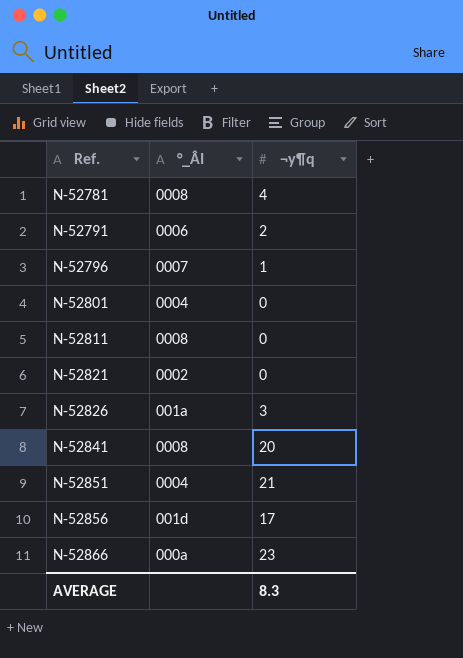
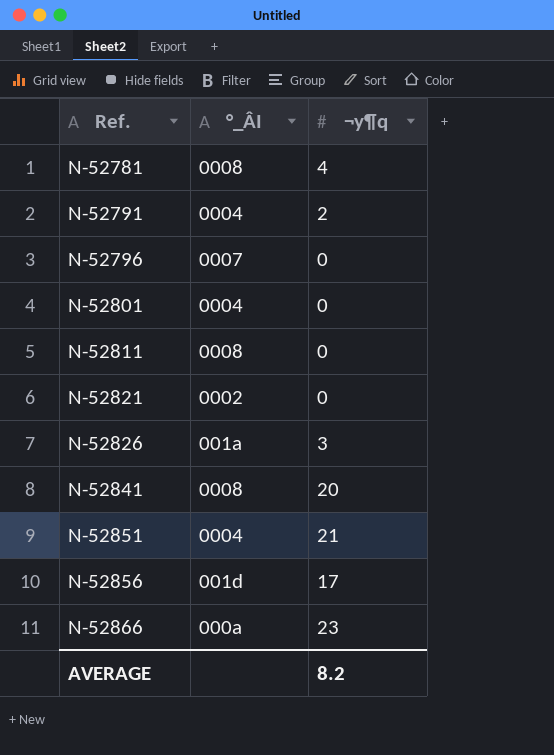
N-52791 | °_ÂI: 0006 -> 0004
N-52796 | ¬y¶q: 1 -> 0
AVERAGE | ¬y¶q: 8.3 -> 8.2

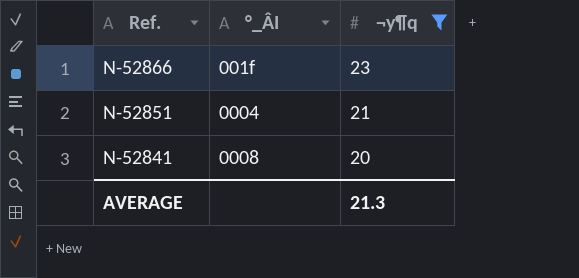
filter: none -> ¬y¶q >= 20
row order: Ref. ascending -> Ref. descending
N-52866 | °_ÂI: 000a -> 001f
AVERAGE | ¬y¶q: 8.2 -> 21.3

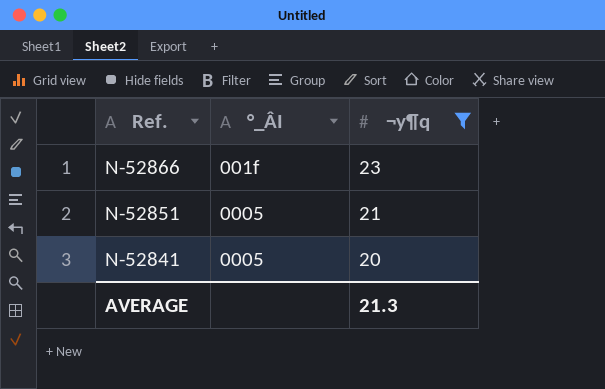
N-52851 | °_ÂI: 0004 -> 0005
N-52841 | °_ÂI: 0008 -> 0005

